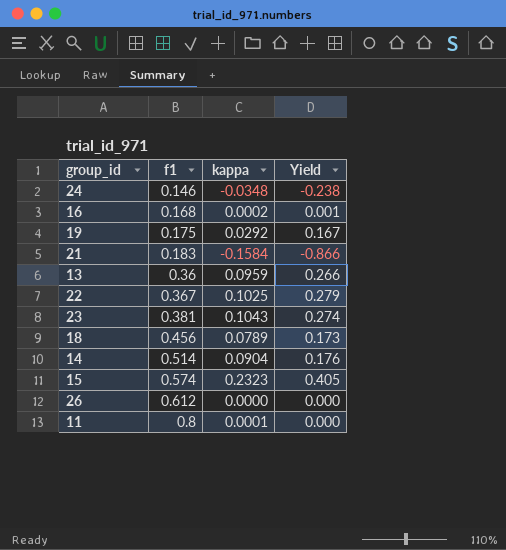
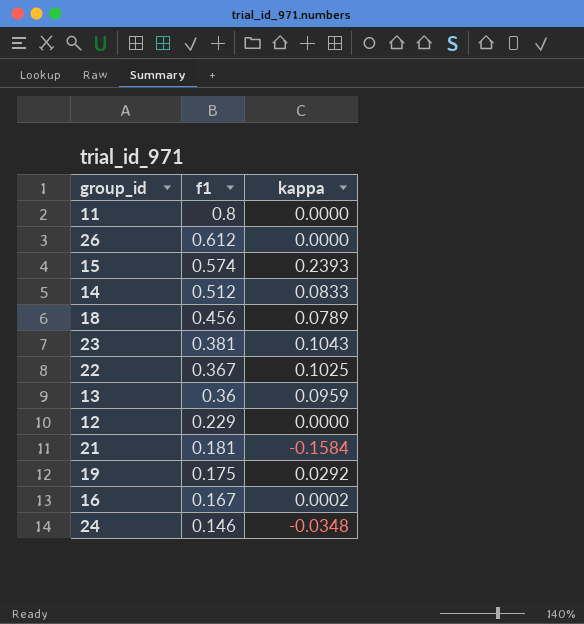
row order: f1 ascending -> f1 descending
column Yield | formula: [kappa] / [f1] -> none
11 | kappa: 0.0001 -> 0.0000
15 | kappa: 0.2323 -> 0.2393
14 | f1: 0.514 -> 0.512
14 | kappa: 0.0904 -> 0.0833
row 12: none -> 0.229 | 0.0000
21 | f1: 0.183 -> 0.181
16 | f1: 0.168 -> 0.167

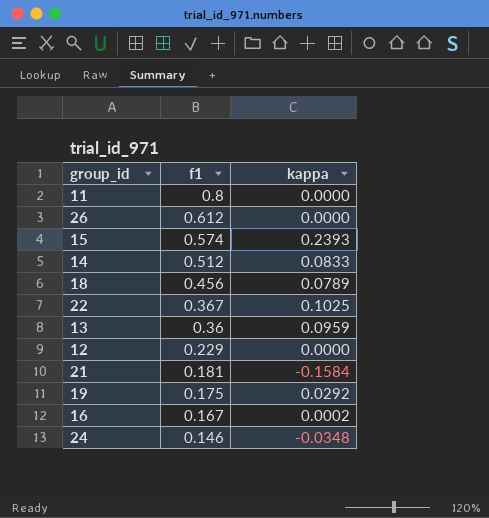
row 23: 0.381 | 0.1043 -> none

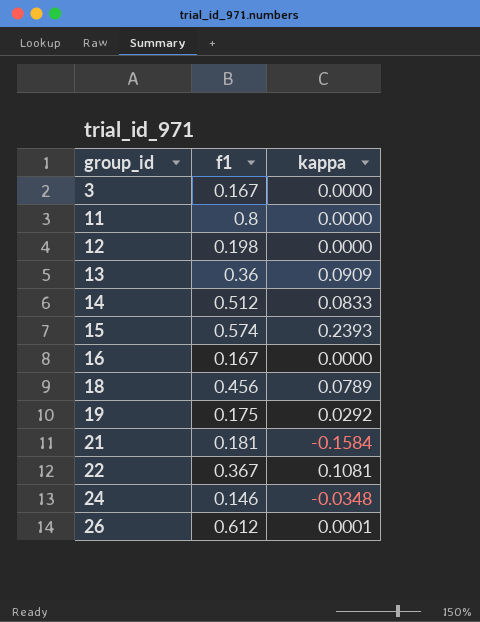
row order: f1 descending -> group_id ascending
row 3: none -> 0.167 | 0.0000
12 | f1: 0.229 -> 0.198
13 | kappa: 0.0959 -> 0.0909
16 | kappa: 0.0002 -> 0.0000
22 | kappa: 0.1025 -> 0.1081
26 | kappa: 0.0000 -> 0.0001

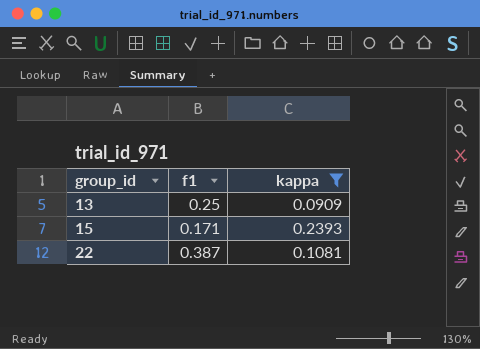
filter: none -> kappa >= 0.0909
13 | f1: 0.36 -> 0.25
15 | f1: 0.574 -> 0.171
22 | f1: 0.367 -> 0.387

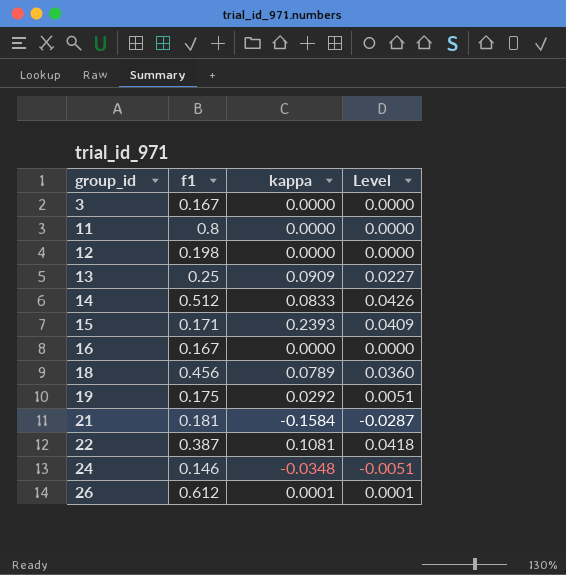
filter: kappa >= 0.0909 -> none
column Level | formula: none -> [f1] * [kappa]

